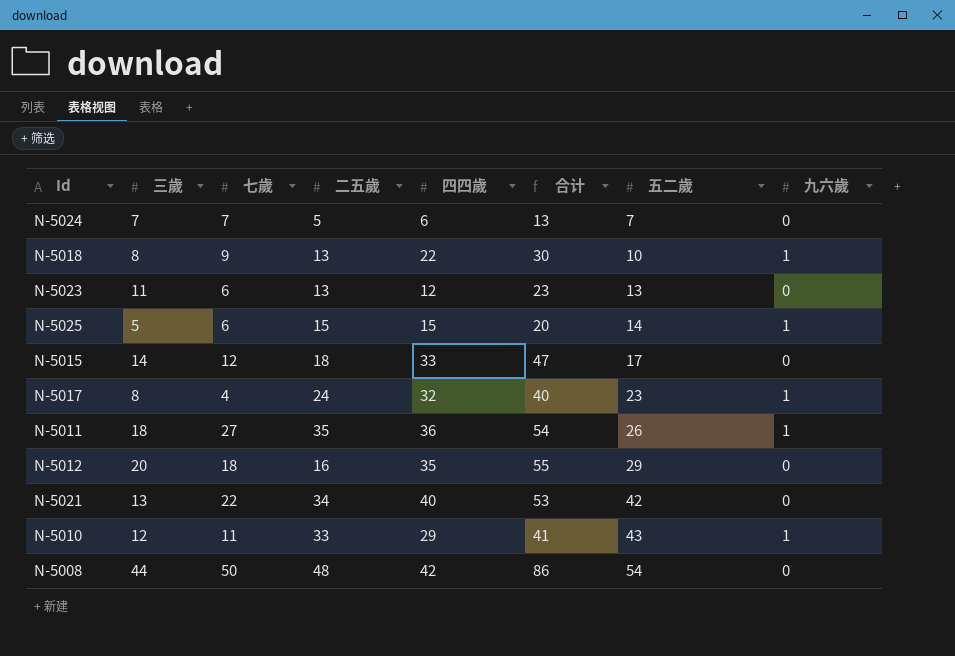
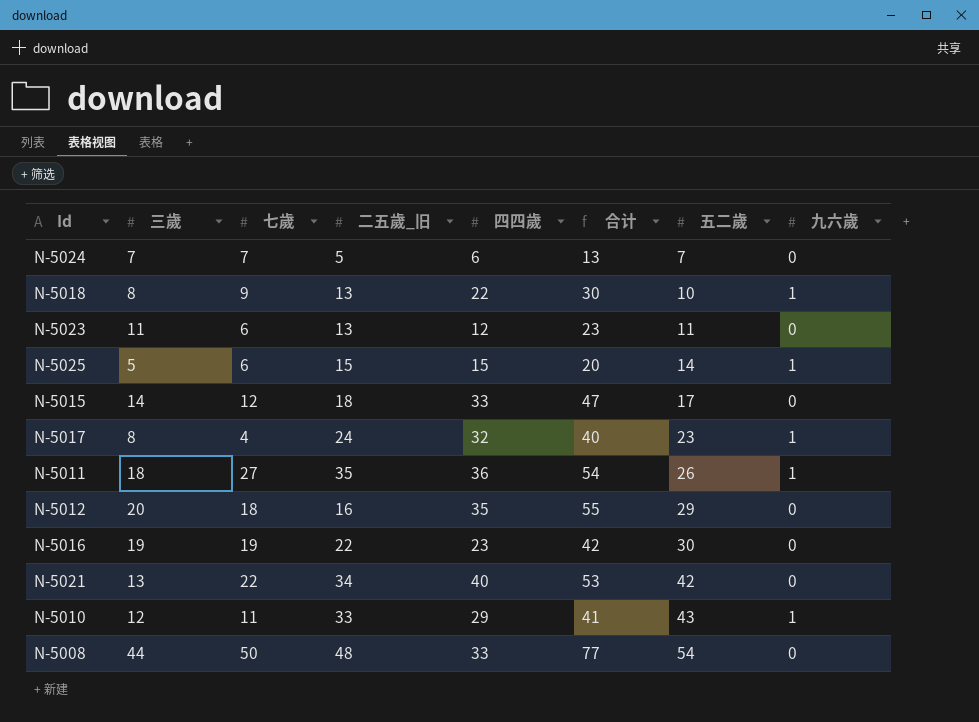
column name: 二五歲 -> 二五歲_旧
N-5023 | 五二歲: 13 -> 11
row N-5016: none -> 19 | 19 | 22 | 23 | 42 | 30 | 0
N-5008 | 四四歲: 42 -> 33
N-5008 | 合计: 86 -> 77

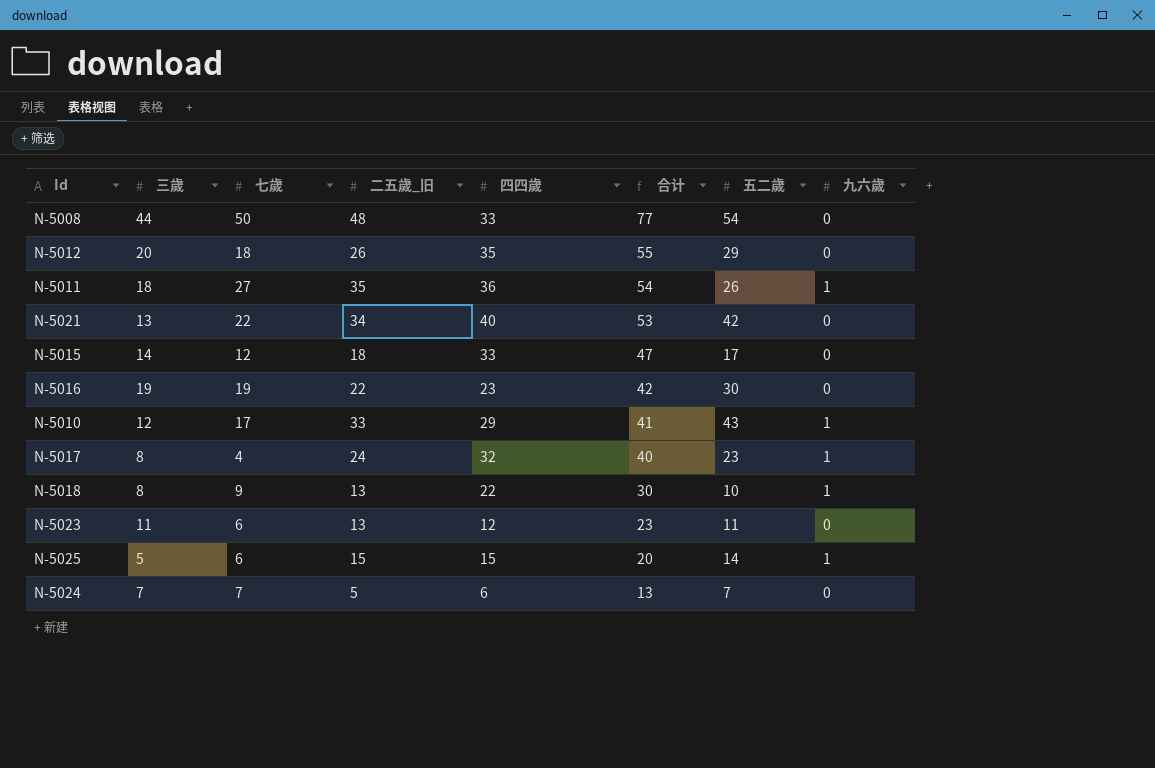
row order: 五二歲 ascending -> 合计 descending
N-5012 | 二五歲_旧: 16 -> 26
N-5010 | 七歲: 11 -> 17

